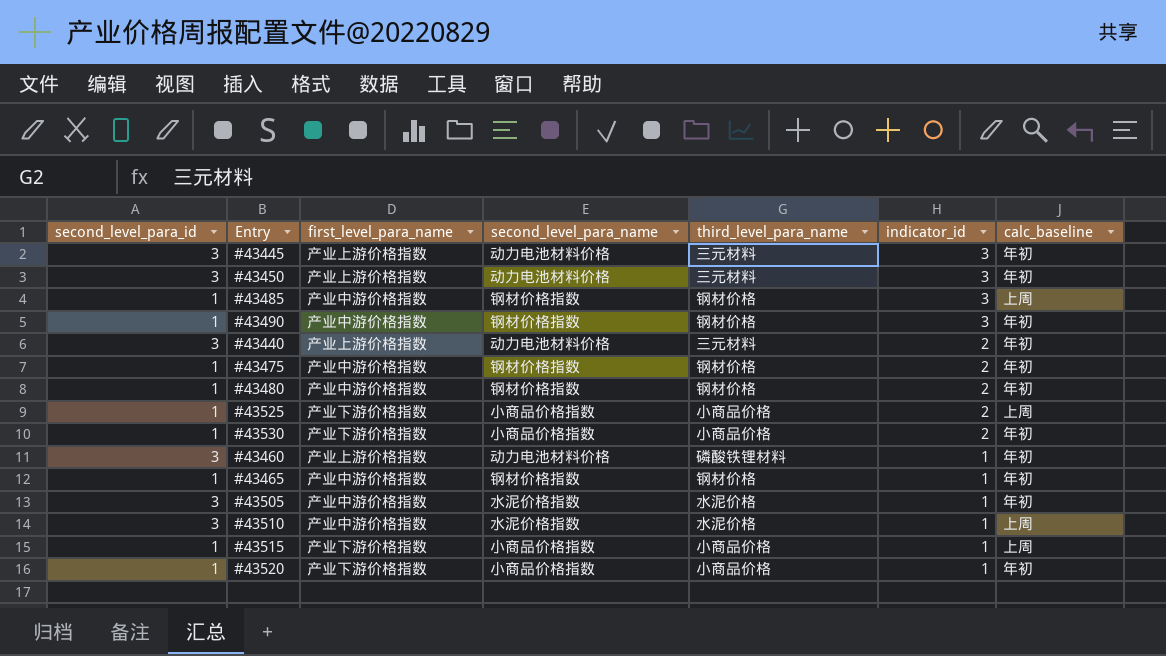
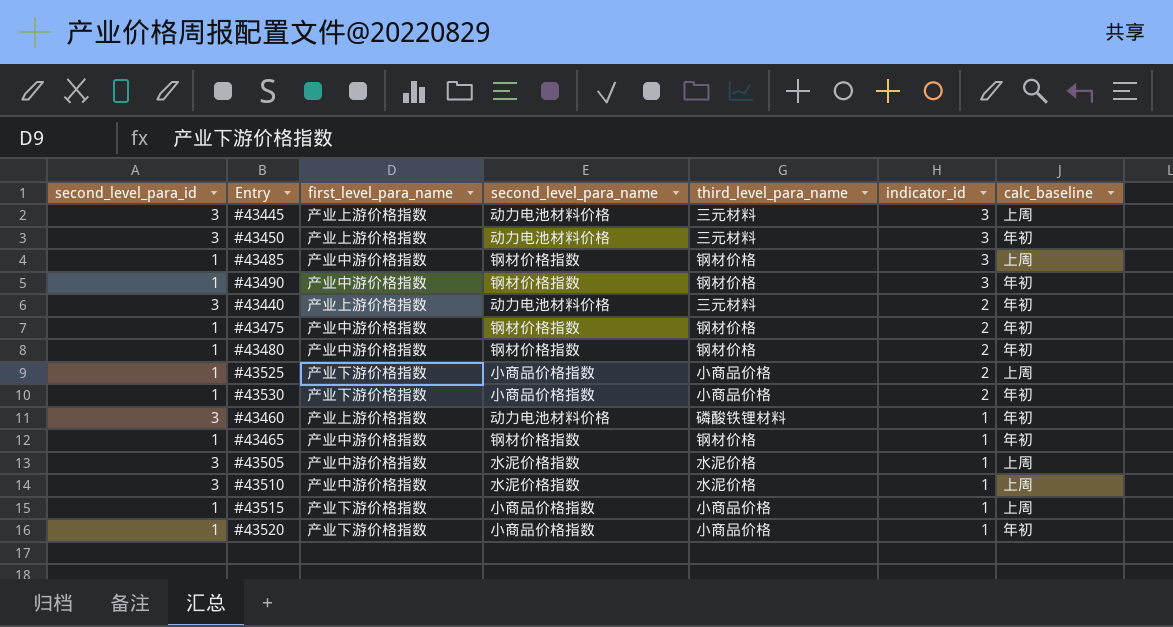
#43445 | calc_baseline: 年初 -> 上周
#43505 | calc_baseline: 年初 -> 上周

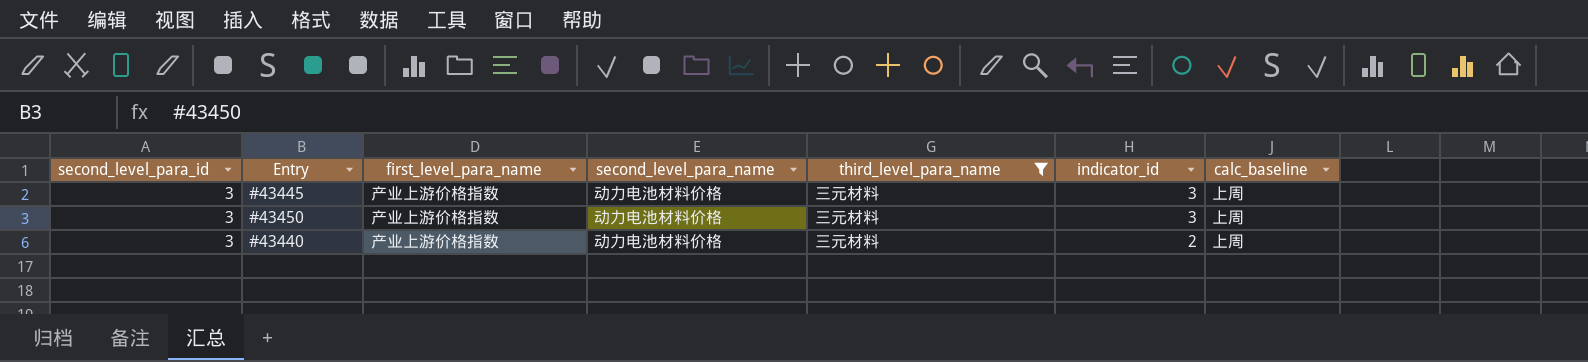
filter: none -> third_level_para_name = 三元材料
#43450 | calc_baseline: 年初 -> 上周
#43440 | calc_baseline: 年初 -> 上周

